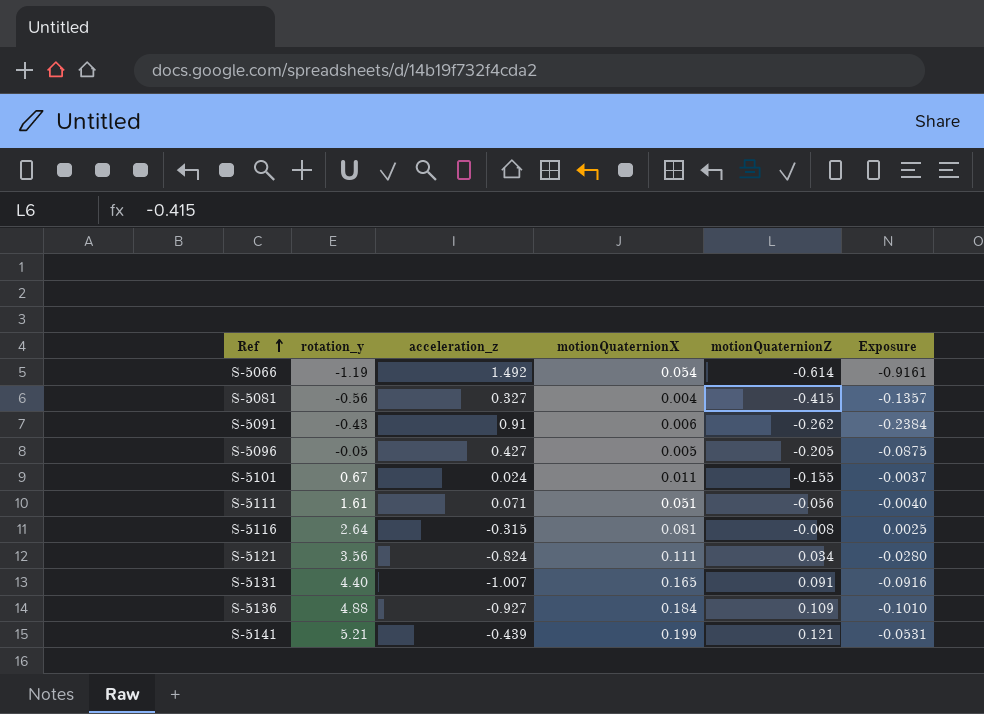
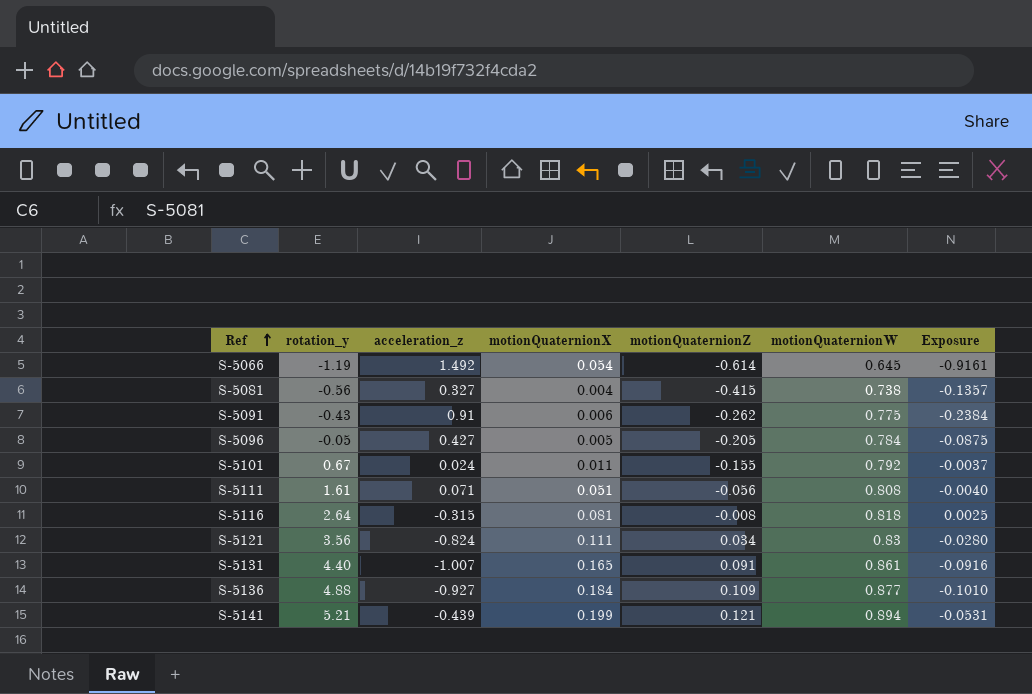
column motionQuaternionW | position: none -> 6

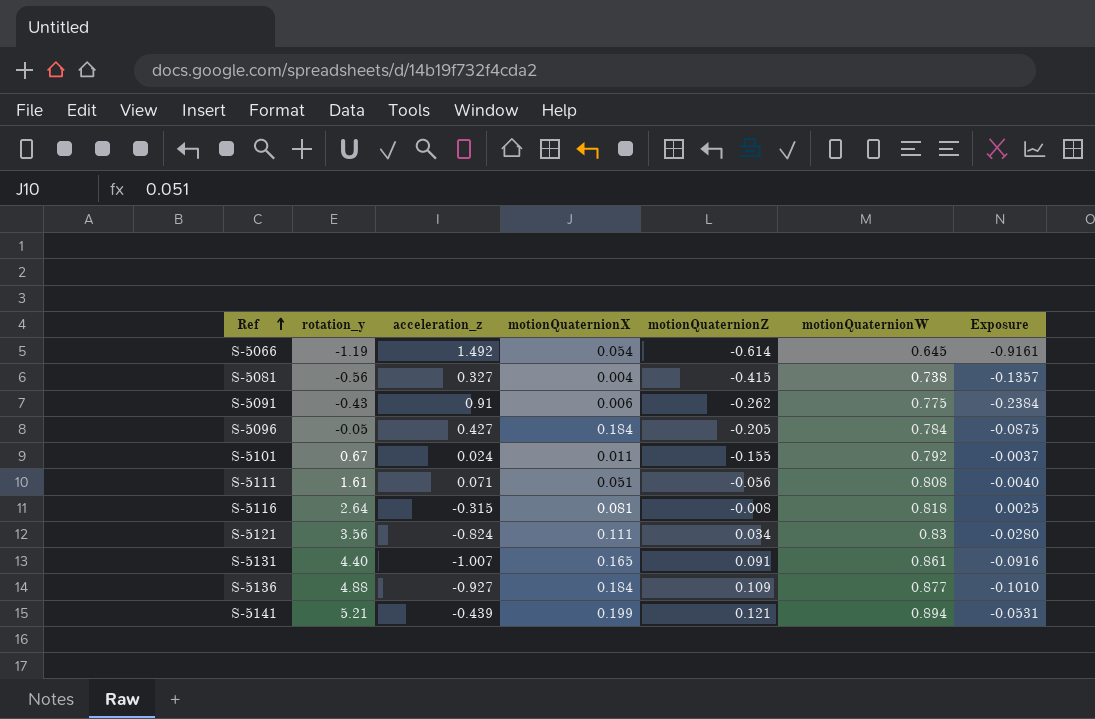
S-5096 | motionQuaternionX: 0.005 -> 0.184

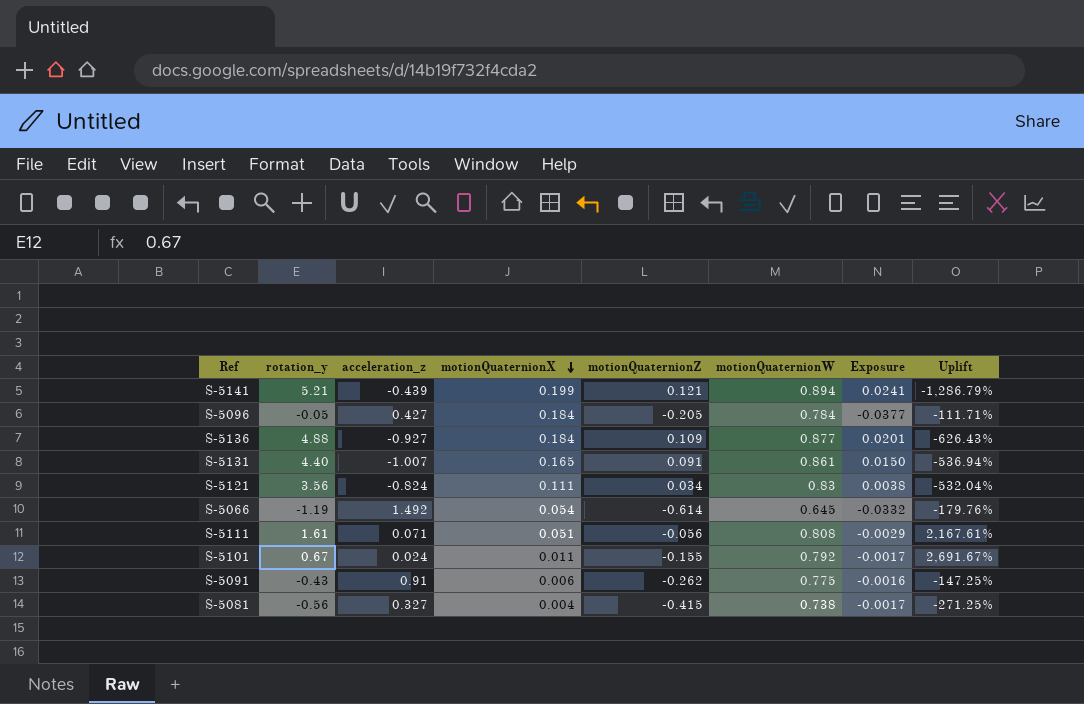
row order: Ref ascending -> motionQuaternionX descending
column Exposure | formula: [acceleration_z] * [motionQuaternionZ] -> [motionQuaternionX] * [motionQuaternionZ]
column Uplift | formula: none -> ([rotation_y] - [acceleration_z]) / [acceleration_z]
row S-5116: 2.64 | -0.315 | 0.081 | -0.008 | 0.818 | 0.0025 -> none

